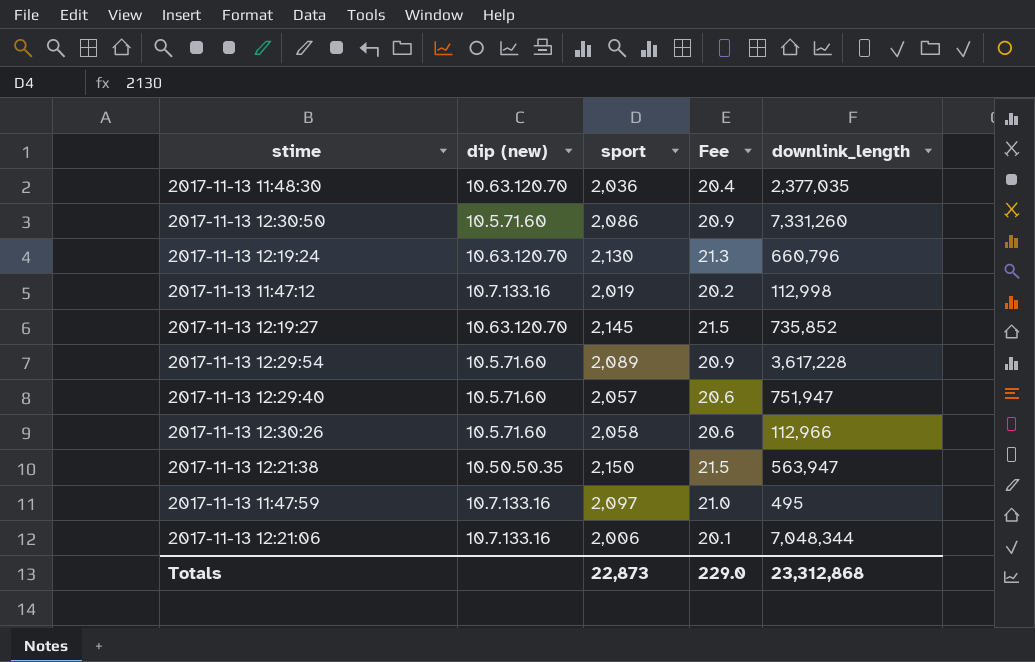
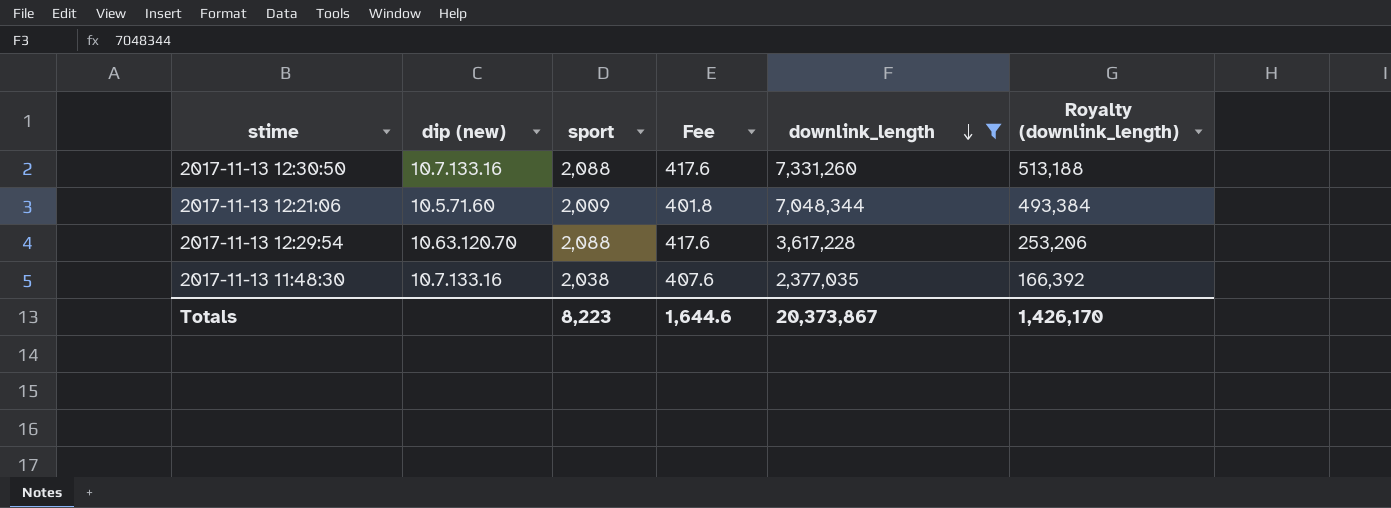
filter: none -> downlink_length >= 2,377,035
row order: none -> downlink_length descending
column Fee | formula: [sport] * 0.01 -> [sport] * 0.2
column Royalty (downlink_length) | formula: none -> [downlink_length] * 0.07
2017-11-13 12:30:50 | dip (new): 10.5.71.60 -> 10.7.133.16
2017-11-13 12:30:50 | sport: 2,086 -> 2,088
2017-11-13 12:21:06 | dip (new): 10.7.133.16 -> 10.5.71.60
2017-11-13 12:21:06 | sport: 2,006 -> 2,009
2017-11-13 12:29:54 | dip (new): 10.5.71.60 -> 10.63.120.70
2017-11-13 12:29:54 | sport: 2,089 -> 2,088
2017-11-13 11:48:30 | dip (new): 10.63.120.70 -> 10.7.133.16
2017-11-13 11:48:30 | sport: 2,036 -> 2,038
Totals | sport: 22,873 -> 8,223
Totals | Fee: 229.0 -> 1,644.6
Totals | downlink_length: 23,312,868 -> 20,373,867

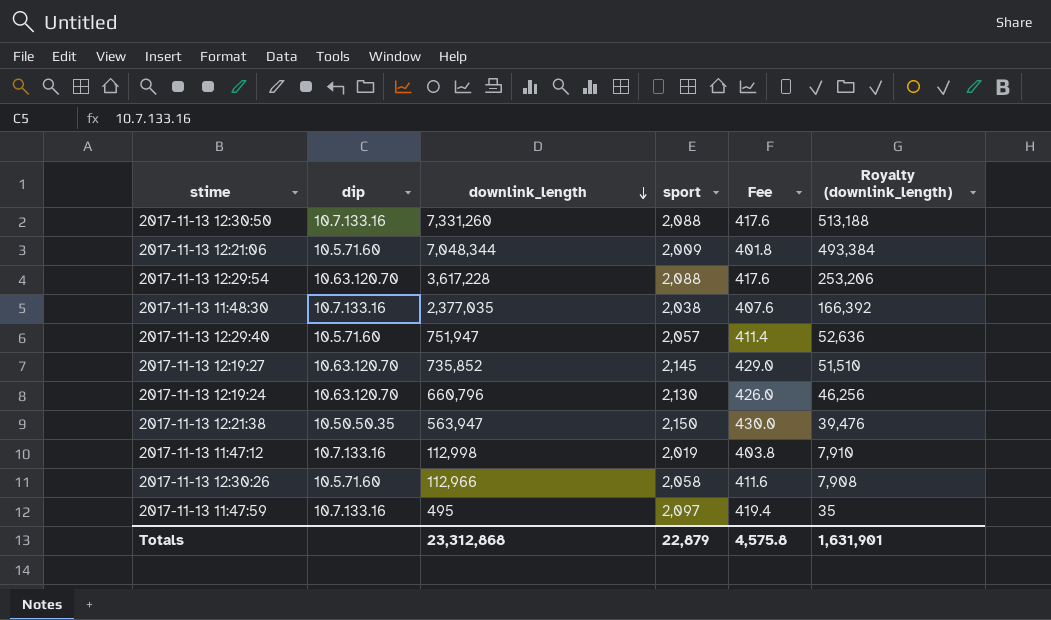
filter: downlink_length >= 2,377,035 -> none
column name: dip (new) -> dip
column downlink_length | position: 5 -> 3
Totals | downlink_length: 20,373,867 -> 23,312,868
Totals | sport: 8,223 -> 22,879
Totals | Fee: 1,644.6 -> 4,575.8
Totals | Royalty (downlink_length): 1,426,170 -> 1,631,901

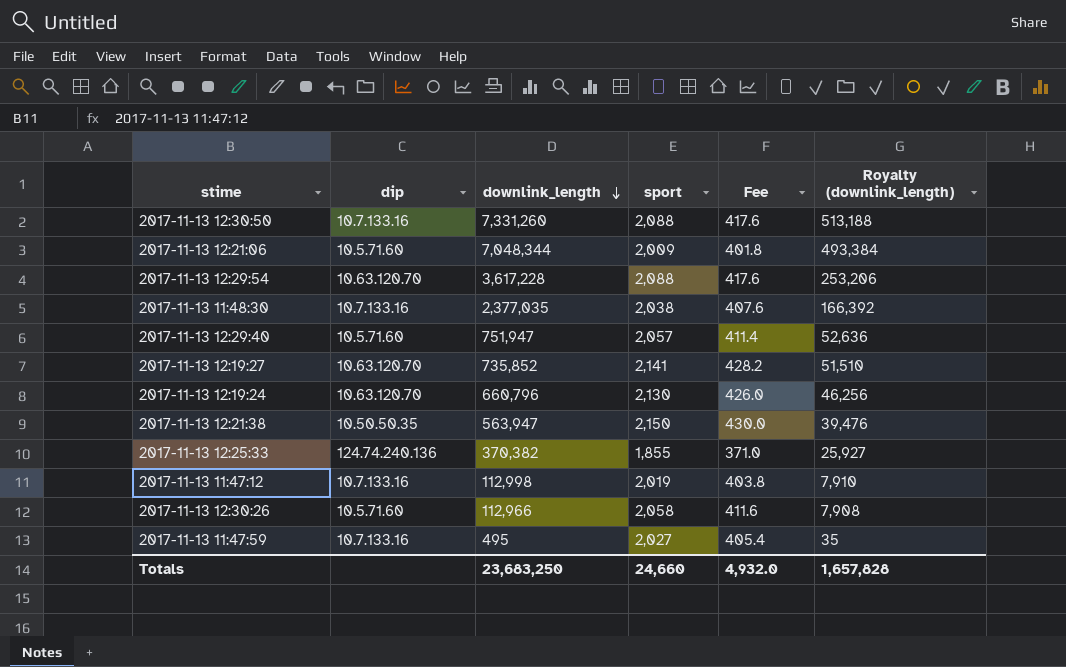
2017-11-13 12:19:27 | sport: 2,145 -> 2,141
2017-11-13 12:19:27 | Fee: 429.0 -> 428.2
row 2017-11-13 12:25:33: none -> 124.74.240.136 | 370,382 | 1,855 | 371.0 | 25,927
2017-11-13 11:47:59 | sport: 2,097 -> 2,027
2017-11-13 11:47:59 | Fee: 419.4 -> 405.4
Totals | downlink_length: 23,312,868 -> 23,683,250
Totals | sport: 22,879 -> 24,660
Totals | Fee: 4,575.8 -> 4,932.0
Totals | Royalty (downlink_length): 1,631,901 -> 1,657,828

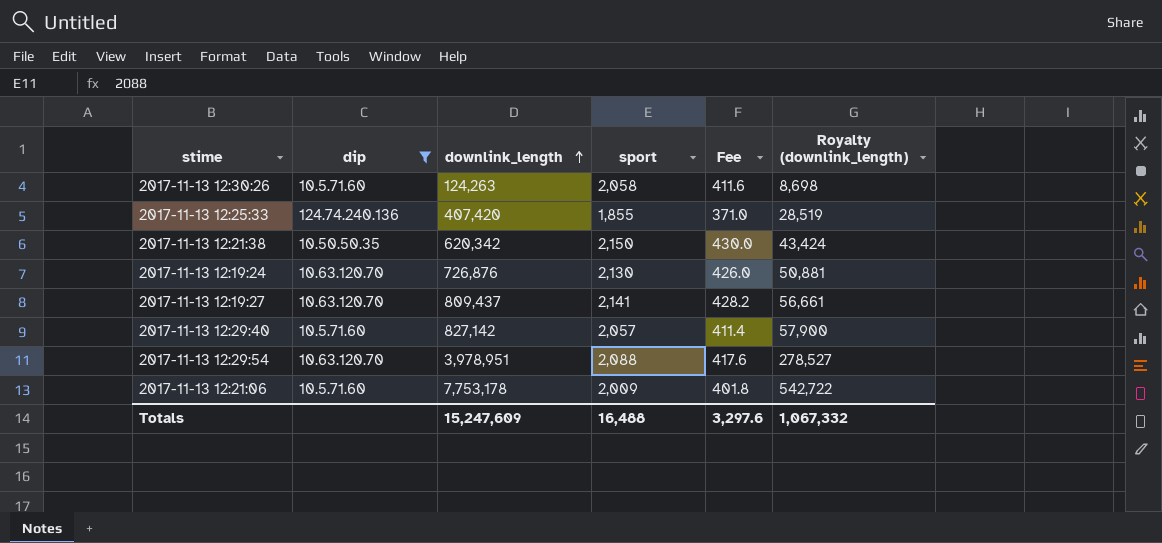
filter: none -> dip != 10.7.133.16
row order: downlink_length descending -> downlink_length ascending
2017-11-13 12:30:26 | downlink_length: 112,966 -> 124,263
2017-11-13 12:30:26 | Royalty (downlink_length): 7,908 -> 8,698
2017-11-13 12:25:33 | downlink_length: 370,382 -> 407,420
2017-11-13 12:25:33 | Royalty (downlink_length): 25,927 -> 28,519
2017-11-13 12:21:38 | downlink_length: 563,947 -> 620,342
2017-11-13 12:21:38 | Royalty (downlink_length): 39,476 -> 43,424
2017-11-13 12:19:24 | downlink_length: 660,796 -> 726,876
2017-11-13 12:19:24 | Royalty (downlink_length): 46,256 -> 50,881
2017-11-13 12:19:27 | downlink_length: 735,852 -> 809,437
2017-11-13 12:19:27 | Royalty (downlink_length): 51,510 -> 56,661
2017-11-13 12:29:40 | downlink_length: 751,947 -> 827,142
2017-11-13 12:29:40 | Royalty (downlink_length): 52,636 -> 57,900
2017-11-13 12:29:54 | downlink_length: 3,617,228 -> 3,978,951
2017-11-13 12:29:54 | Royalty (downlink_length): 253,206 -> 278,527
2017-11-13 12:21:06 | downlink_length: 7,048,344 -> 7,753,178
2017-11-13 12:21:06 | Royalty (downlink_length): 493,384 -> 542,722
Totals | downlink_length: 23,683,250 -> 15,247,609
Totals | sport: 24,660 -> 16,488
Totals | Fee: 4,932.0 -> 3,297.6
Totals | Royalty (downlink_length): 1,657,828 -> 1,067,332

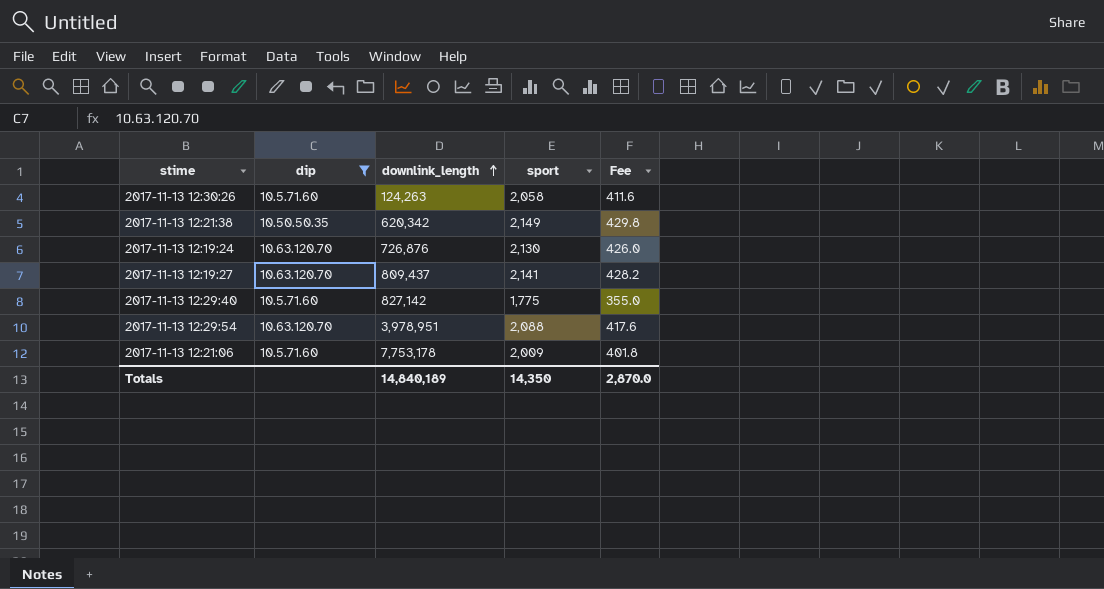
column Royalty (downlink_length) | formula: [downlink_length] * 0.07 -> none
row 2017-11-13 12:25:33: 124.74.240.136 | 407,420 | 1,855 | 371.0 | 28,519 -> none
2017-11-13 12:21:38 | sport: 2,150 -> 2,149
2017-11-13 12:21:38 | Fee: 430.0 -> 429.8
2017-11-13 12:29:40 | sport: 2,057 -> 1,775
2017-11-13 12:29:40 | Fee: 411.4 -> 355.0
Totals | downlink_length: 15,247,609 -> 14,840,189
Totals | sport: 16,488 -> 14,350
Totals | Fee: 3,297.6 -> 2,870.0

